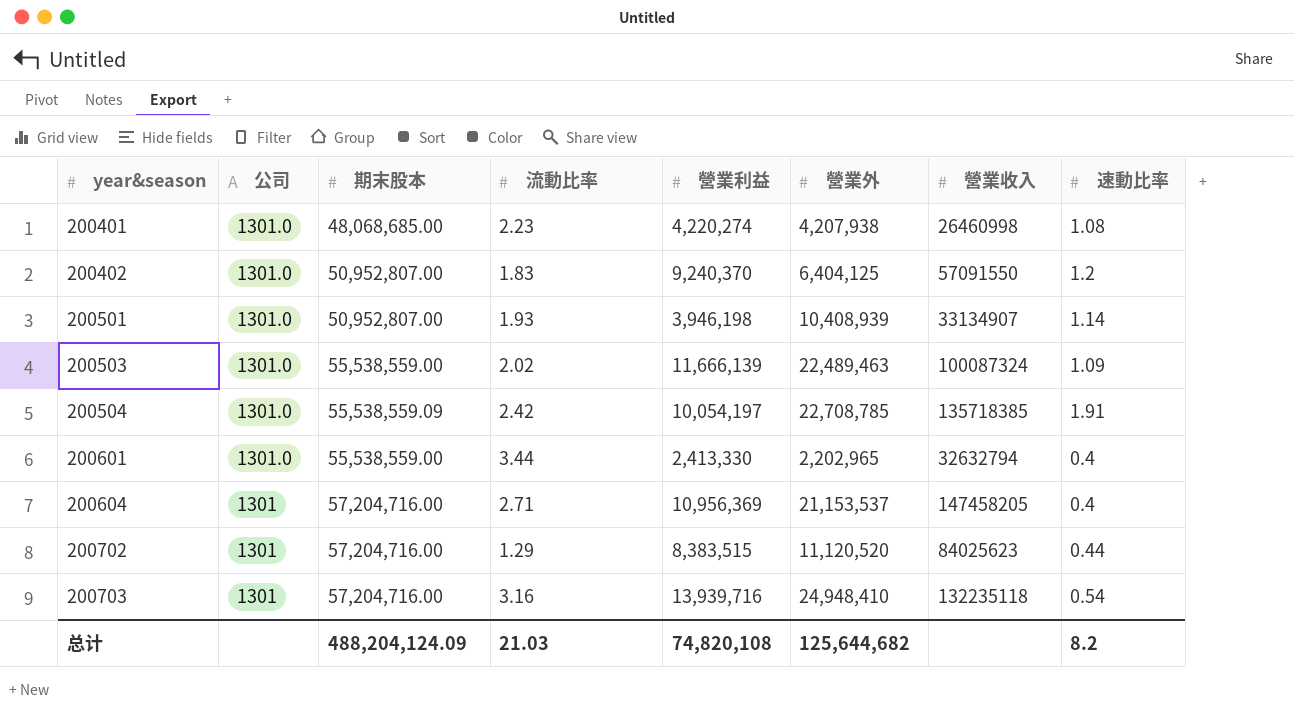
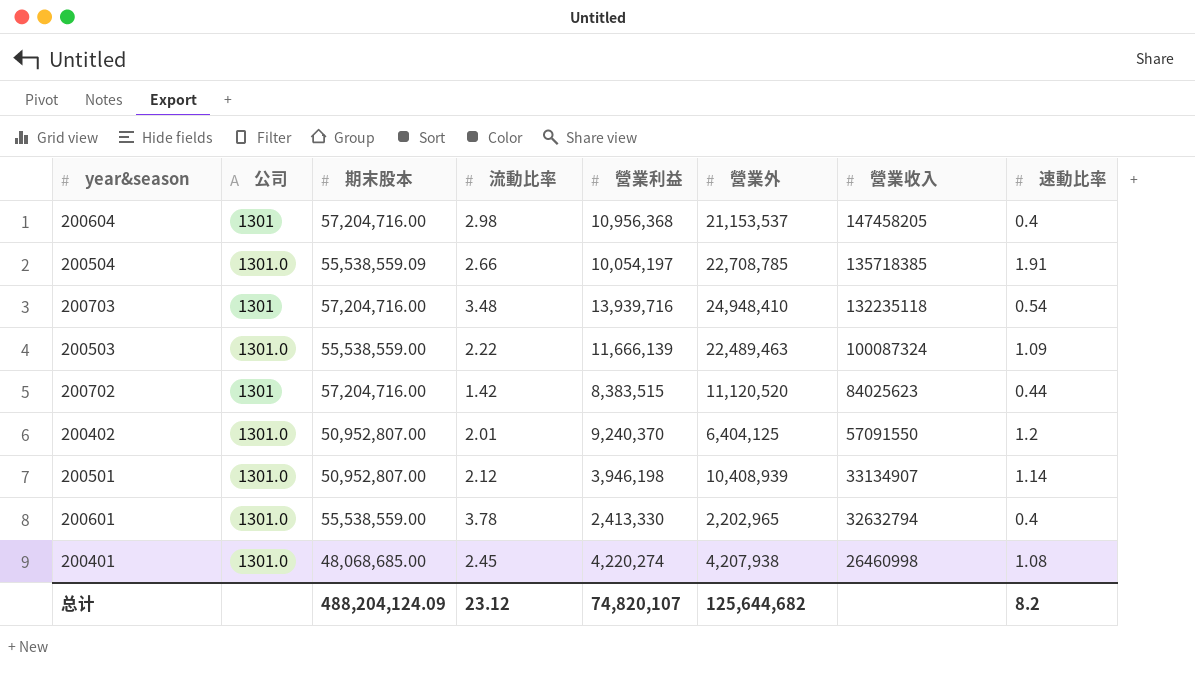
row order: year&season ascending -> 營業收入 descending
200604 | 流動比率: 2.71 -> 2.98
200604 | 營業利益: 10,956,369 -> 10,956,368
200504 | 流動比率: 2.42 -> 2.66
200703 | 流動比率: 3.16 -> 3.48
200503 | 流動比率: 2.02 -> 2.22
200702 | 流動比率: 1.29 -> 1.42
200402 | 流動比率: 1.83 -> 2.01
200501 | 流動比率: 1.93 -> 2.12
200601 | 流動比率: 3.44 -> 3.78
200401 | 流動比率: 2.23 -> 2.45
总计 | 流動比率: 21.03 -> 23.12
总计 | 營業利益: 74,820,108 -> 74,820,107

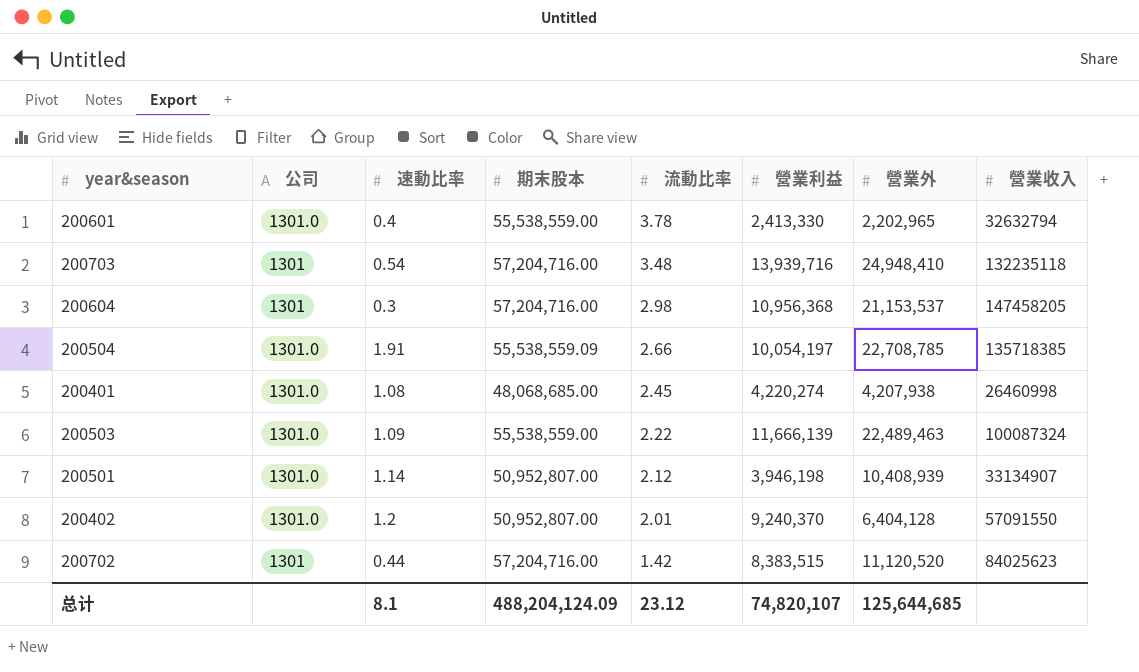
row order: 營業收入 descending -> 流動比率 descending
column 速動比率 | position: 8 -> 3
200604 | 速動比率: 0.4 -> 0.3
200402 | 營業外: 6,404,125 -> 6,404,128
总计 | 速動比率: 8.2 -> 8.1
总计 | 營業外: 125,644,682 -> 125,644,685

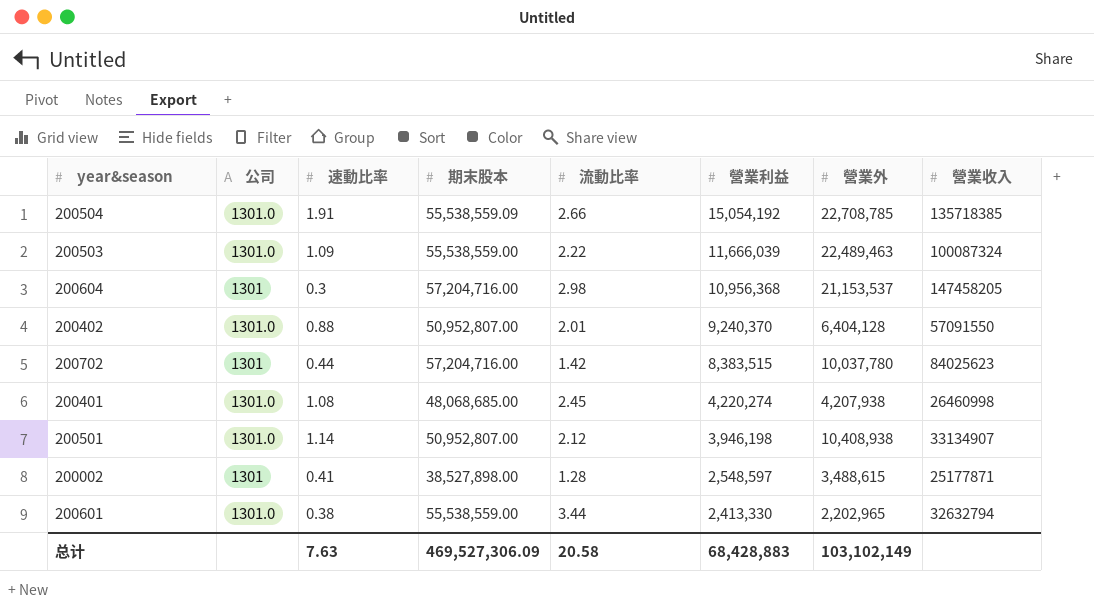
row order: 流動比率 descending -> 營業利益 descending
row 200703: 1301 | 0.54 | 57,204,716.00 | 3.48 | 13,939,716 | 24,948,410 | 132235118 -> none
200504 | 營業利益: 10,054,197 -> 15,054,192
200503 | 營業利益: 11,666,139 -> 11,666,039
200402 | 速動比率: 1.2 -> 0.88
200702 | 營業外: 11,120,520 -> 10,037,780
200501 | 營業外: 10,408,939 -> 10,408,938
row 200002: none -> 1301 | 0.41 | 38,527,898.00 | 1.28 | 2,548,597 | 3,488,615 | 25177871
200601 | 速動比率: 0.4 -> 0.38
200601 | 流動比率: 3.78 -> 3.44
总计 | 速動比率: 8.1 -> 7.63
总计 | 期末股本: 488,204,124.09 -> 469,527,306.09
总计 | 流動比率: 23.12 -> 20.58
总计 | 營業利益: 74,820,107 -> 68,428,883
总计 | 營業外: 125,644,685 -> 103,102,149

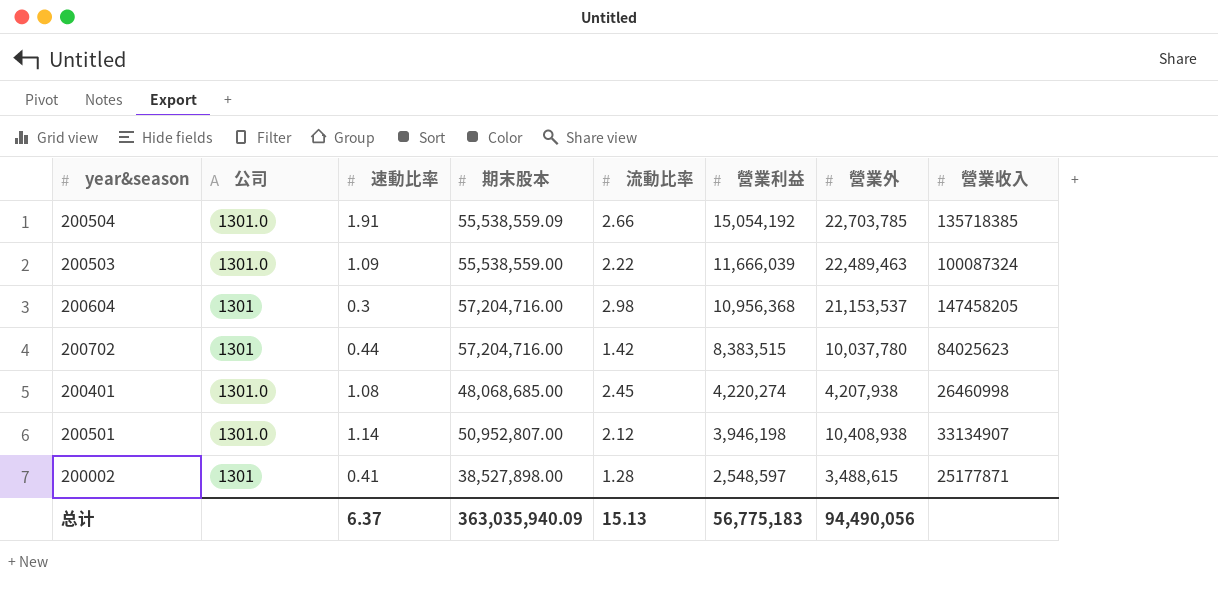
row 200402: 1301.0 | 0.88 | 50,952,807.00 | 2.01 | 9,240,370 | 6,404,128 | 57091550 -> none
row 200601: 1301.0 | 0.38 | 55,538,559.00 | 3.44 | 2,413,330 | 2,202,965 | 32632794 -> none
200504 | 營業外: 22,708,785 -> 22,703,785
总计 | 速動比率: 7.63 -> 6.37
总计 | 期末股本: 469,527,306.09 -> 363,035,940.09
总计 | 流動比率: 20.58 -> 15.13
总计 | 營業利益: 68,428,883 -> 56,775,183
总计 | 營業外: 103,102,149 -> 94,490,056

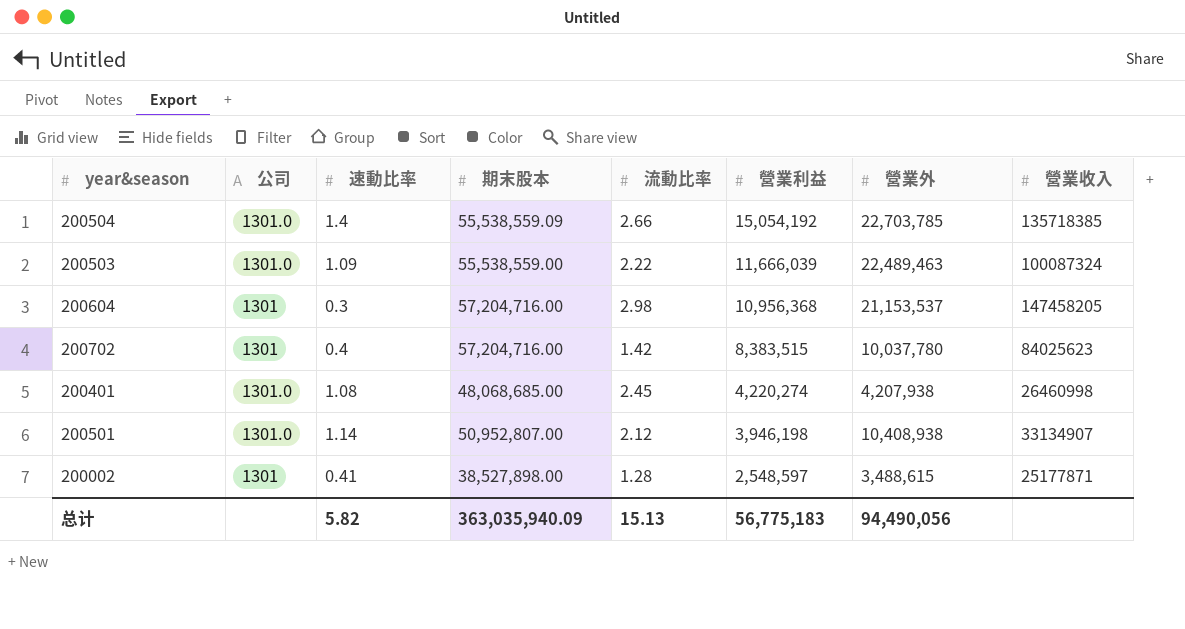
200504 | 速動比率: 1.91 -> 1.4
200702 | 速動比率: 0.44 -> 0.4
总计 | 速動比率: 6.37 -> 5.82

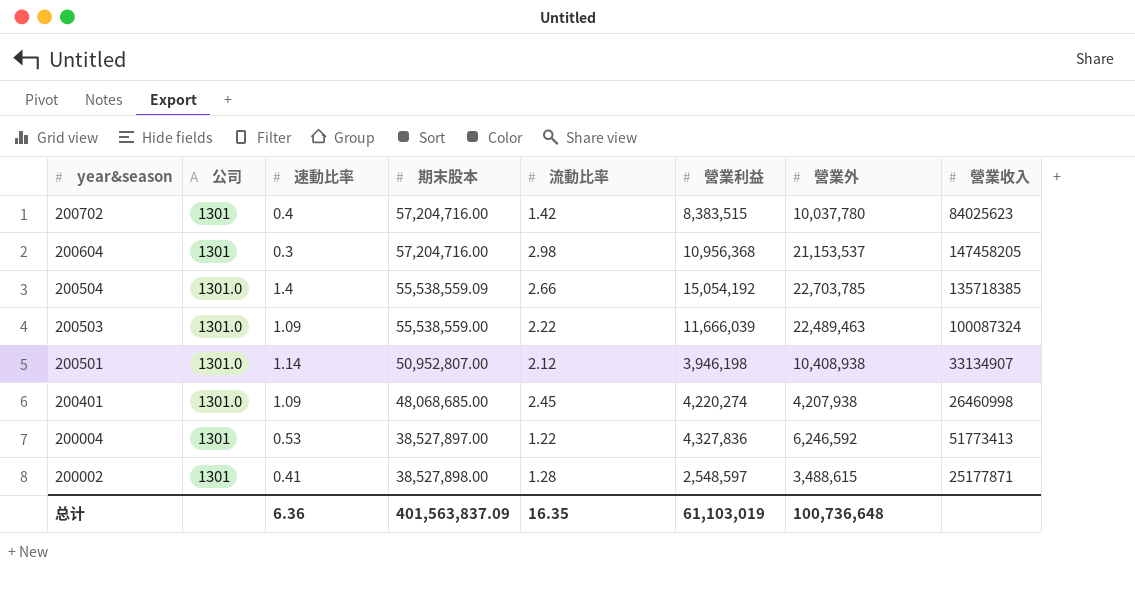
row order: 營業利益 descending -> year&season descending
200401 | 速動比率: 1.08 -> 1.09
row 200004: none -> 1301 | 0.53 | 38,527,897.00 | 1.22 | 4,327,836 | 6,246,592 | 51773413
总计 | 速動比率: 5.82 -> 6.36
总计 | 期末股本: 363,035,940.09 -> 401,563,837.09
总计 | 流動比率: 15.13 -> 16.35
总计 | 營業利益: 56,775,183 -> 61,103,019
总计 | 營業外: 94,490,056 -> 100,736,648

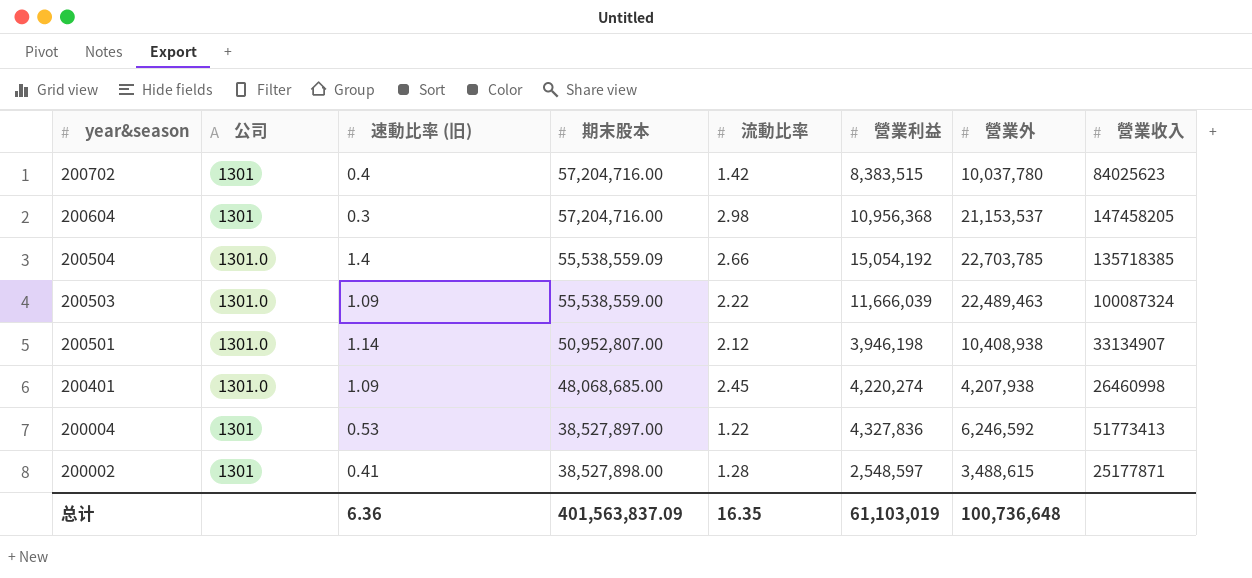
column name: 速動比率 -> 速動比率 (旧)

